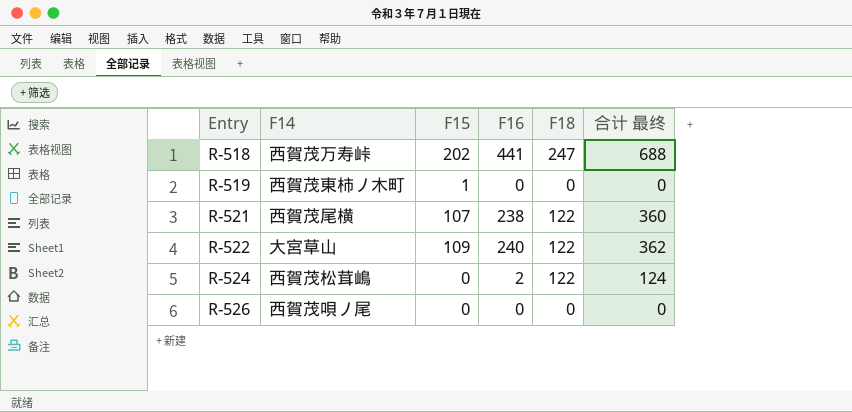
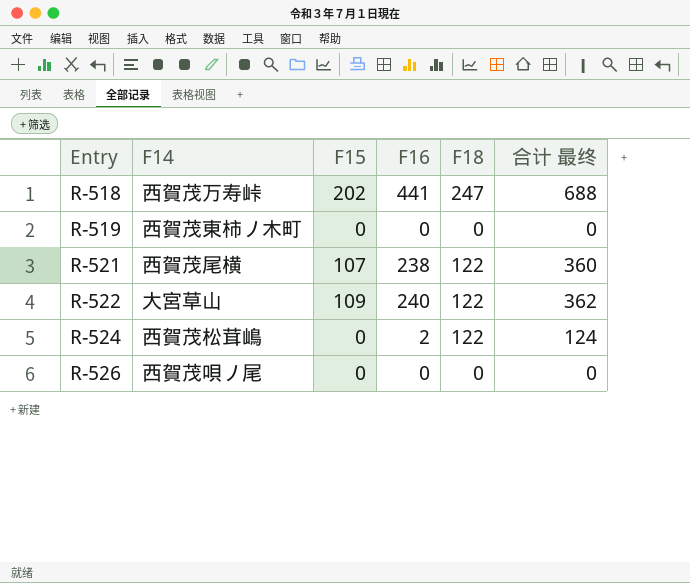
R-519 | F15: 1 -> 0

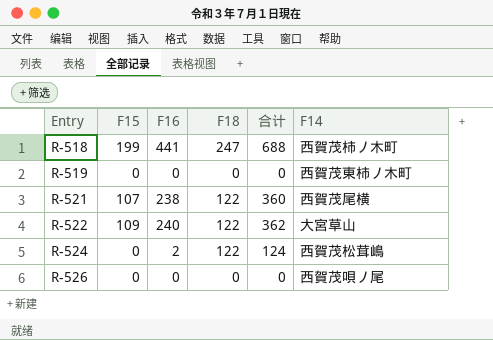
column name: 合计 最终 -> 合计
column F14 | position: 2 -> 6
R-518 | F15: 202 -> 199
R-518 | F14: 西賀茂万寿峠 -> 西賀茂柿ノ木町

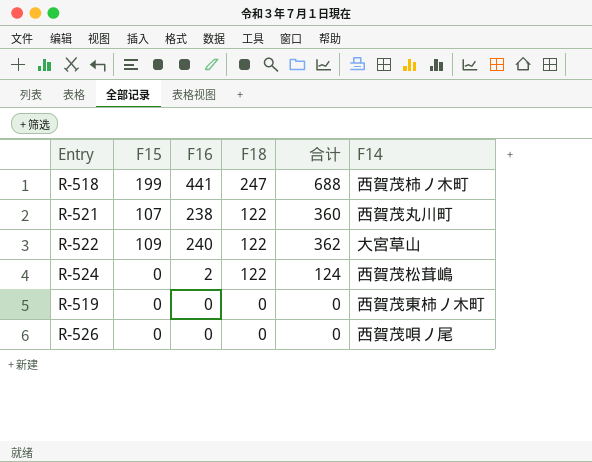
row order: Entry ascending -> F18 descending
R-521 | F14: 西賀茂尾横 -> 西賀茂丸川町

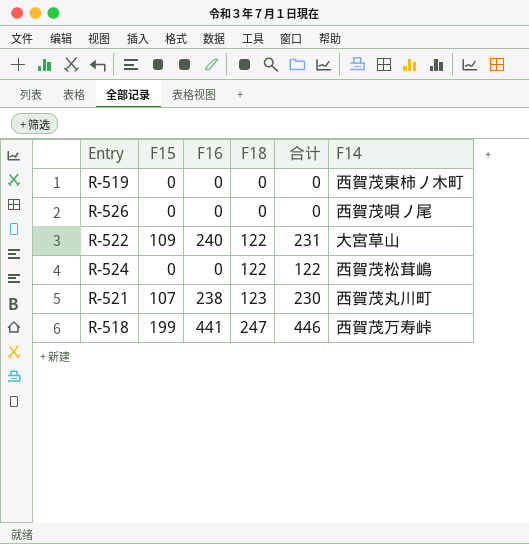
row order: F18 descending -> F18 ascending
column 合计 | formula: [F16] + [F18] -> [F15] + [F18]
R-524 | F16: 2 -> 0
R-521 | F18: 122 -> 123
R-518 | F14: 西賀茂柿ノ木町 -> 西賀茂万寿峠

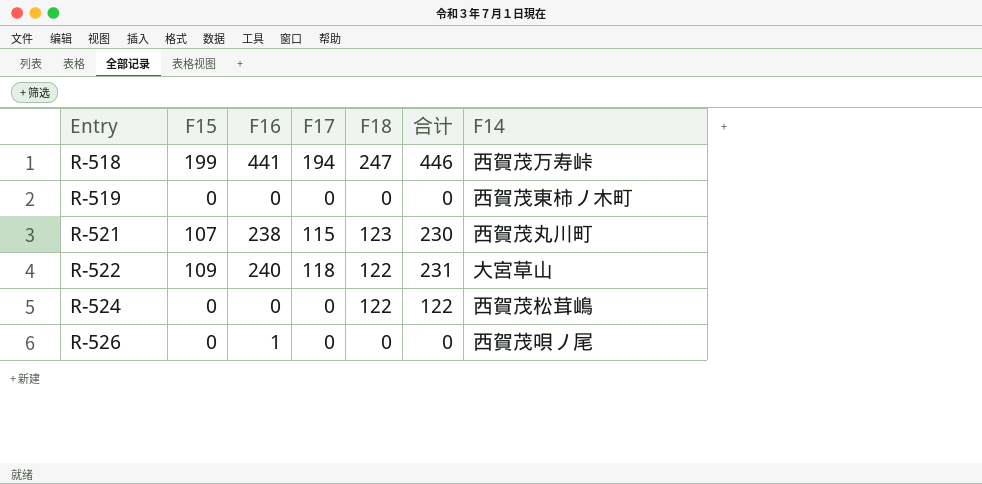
row order: F18 ascending -> Entry ascending
column F17 | position: none -> 4
R-526 | F16: 0 -> 1

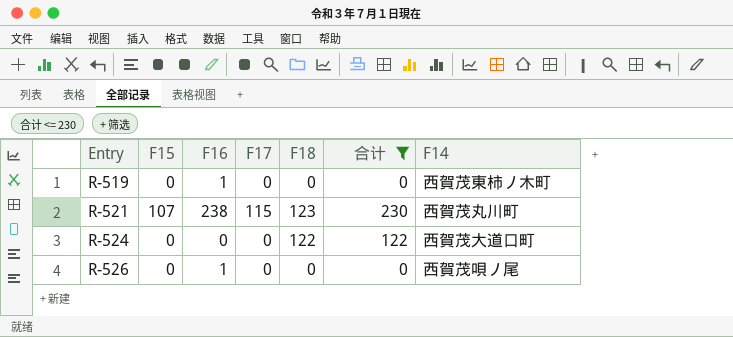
filter: none -> 合计 <= 230
R-519 | F16: 0 -> 1
R-524 | F14: 西賀茂松茸嶋 -> 西賀茂大道口町

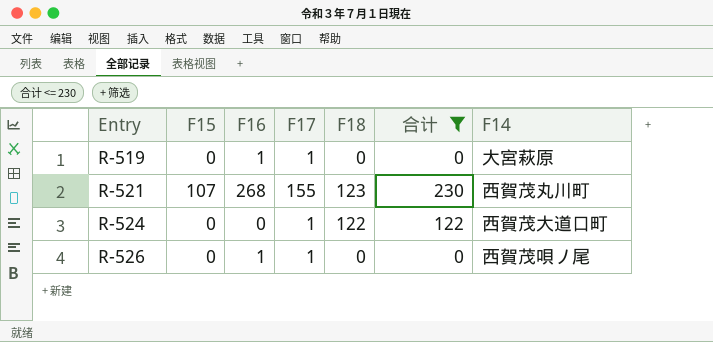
R-519 | F17: 0 -> 1
R-519 | F14: 西賀茂東柿ノ木町 -> 大宮萩原
R-521 | F16: 238 -> 268
R-521 | F17: 115 -> 155
R-524 | F17: 0 -> 1
R-526 | F17: 0 -> 1

